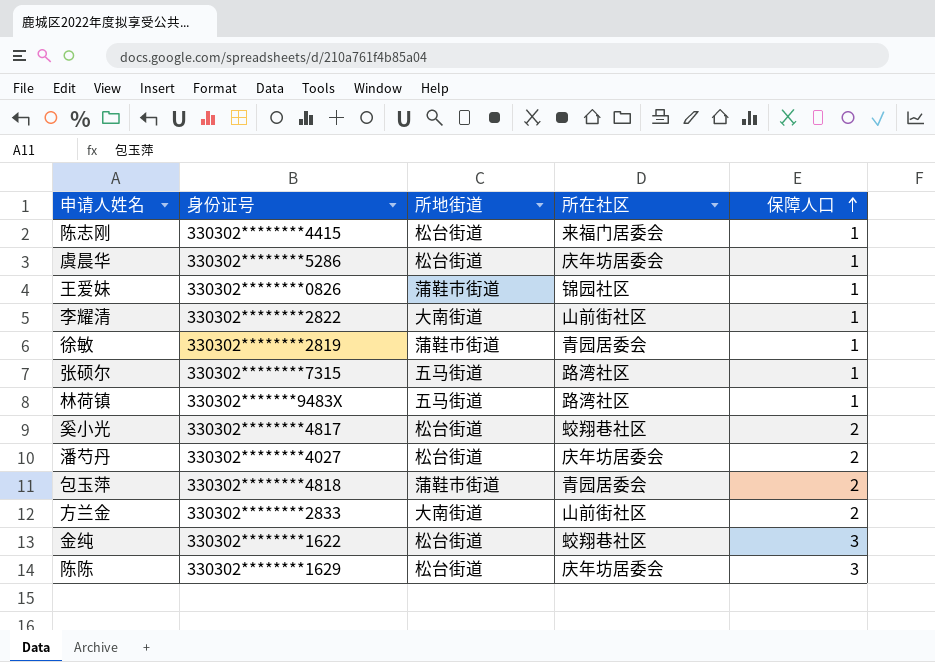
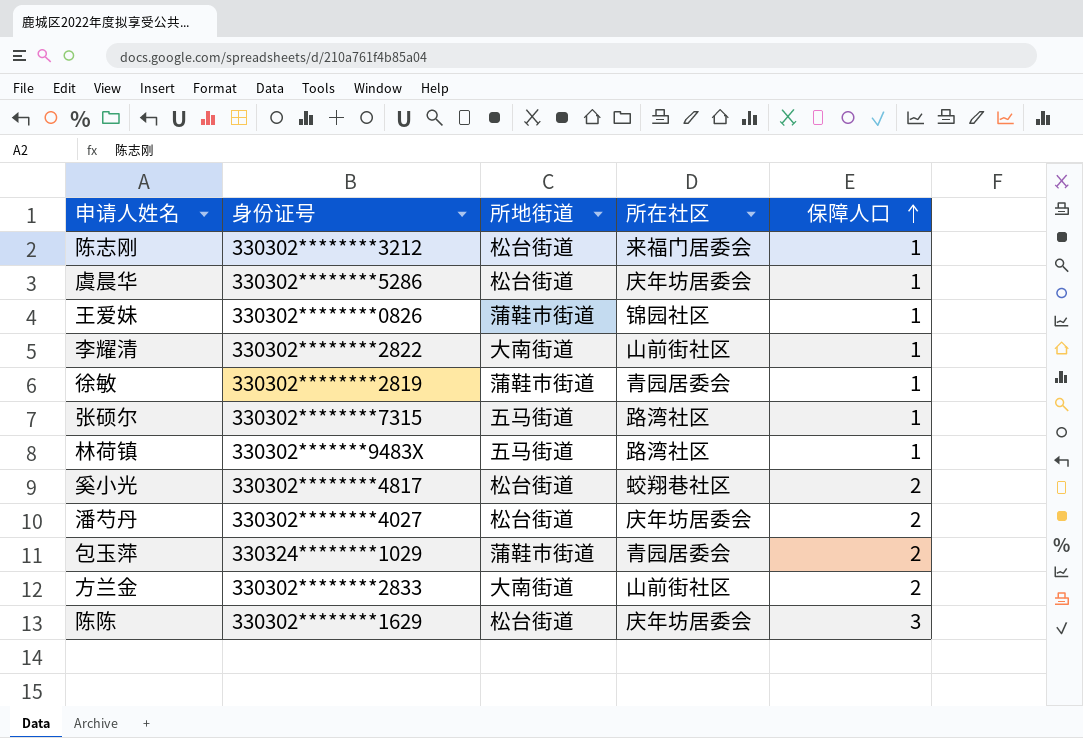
row 金纯: 330302********1622 | 松台街道 | 蛟翔巷社区 | 3 -> none
陈志刚 | 身份证号: 330302********4415 -> 330302********3212
包玉萍 | 身份证号: 330302********4818 -> 330324********1029

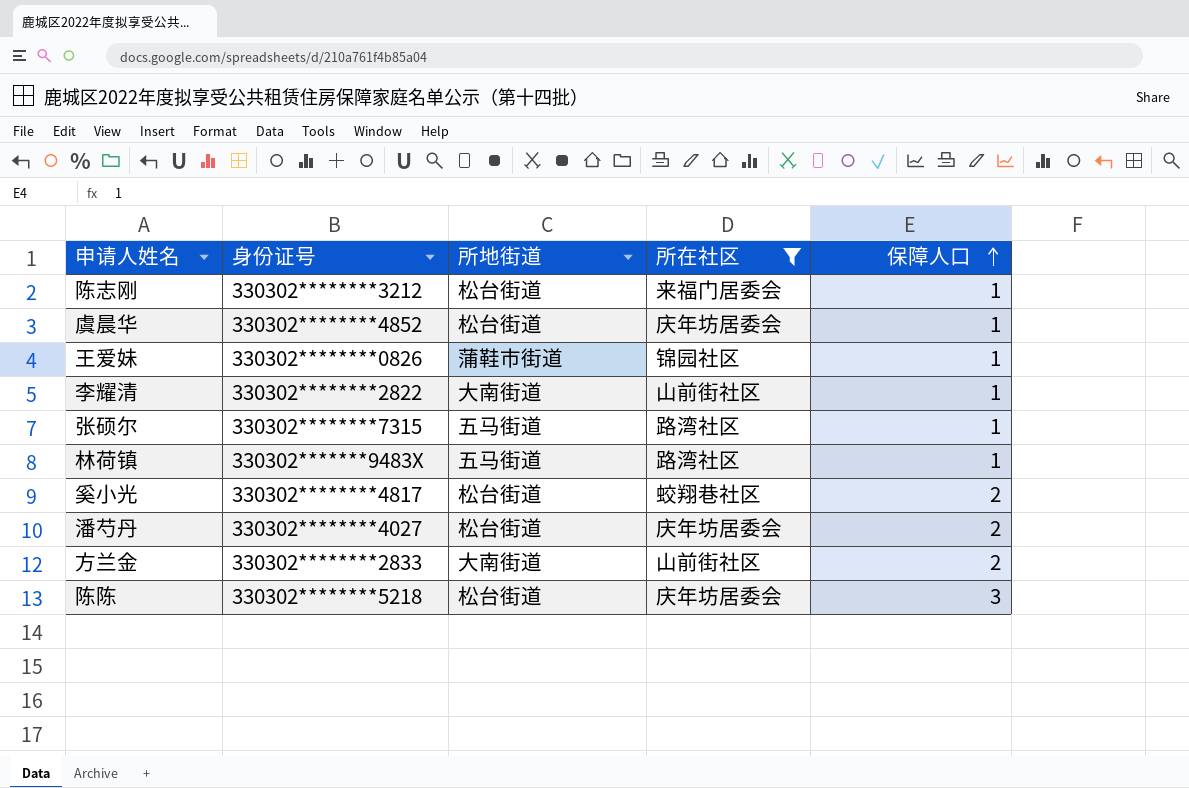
filter: none -> 所在社区 != 青园居委会
虞晨华 | 身份证号: 330302********5286 -> 330302********4852
陈陈 | 身份证号: 330302********1629 -> 330302********5218

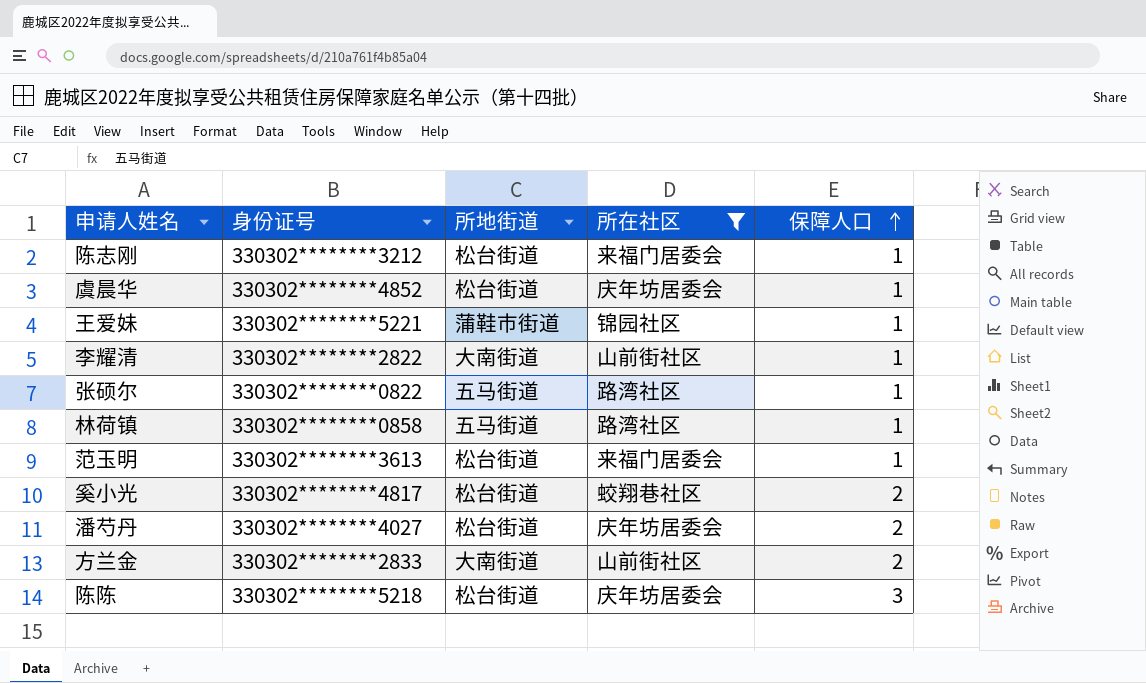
王爱妹 | 身份证号: 330302********0826 -> 330302********5221
张硕尔 | 身份证号: 330302********7315 -> 330302********0822
林荷镇 | 身份证号: 330302*******9483X -> 330302********0858
row 范玉明: none -> 330302********3613 | 松台街道 | 来福门居委会 | 1

